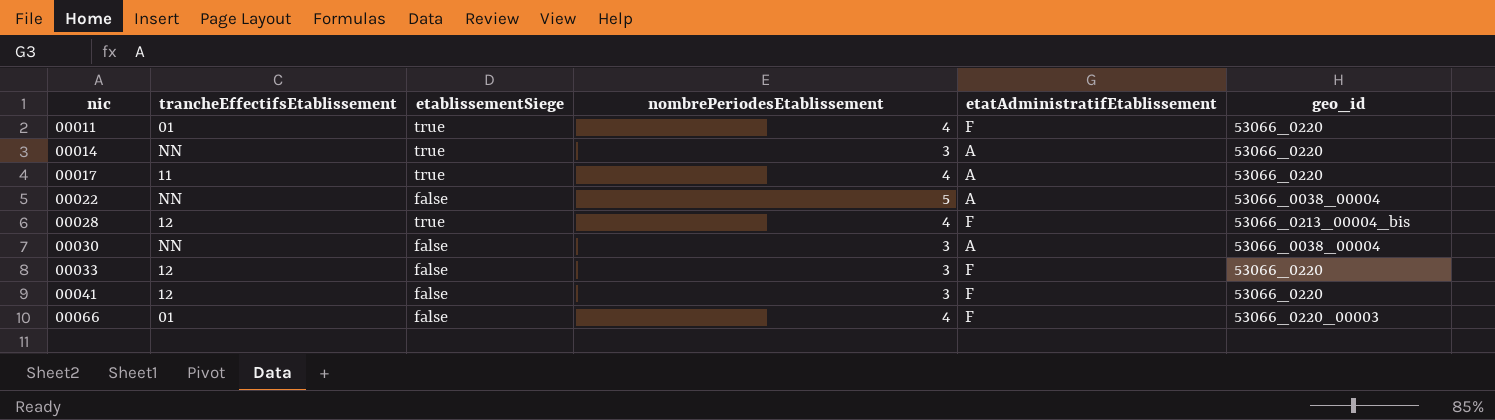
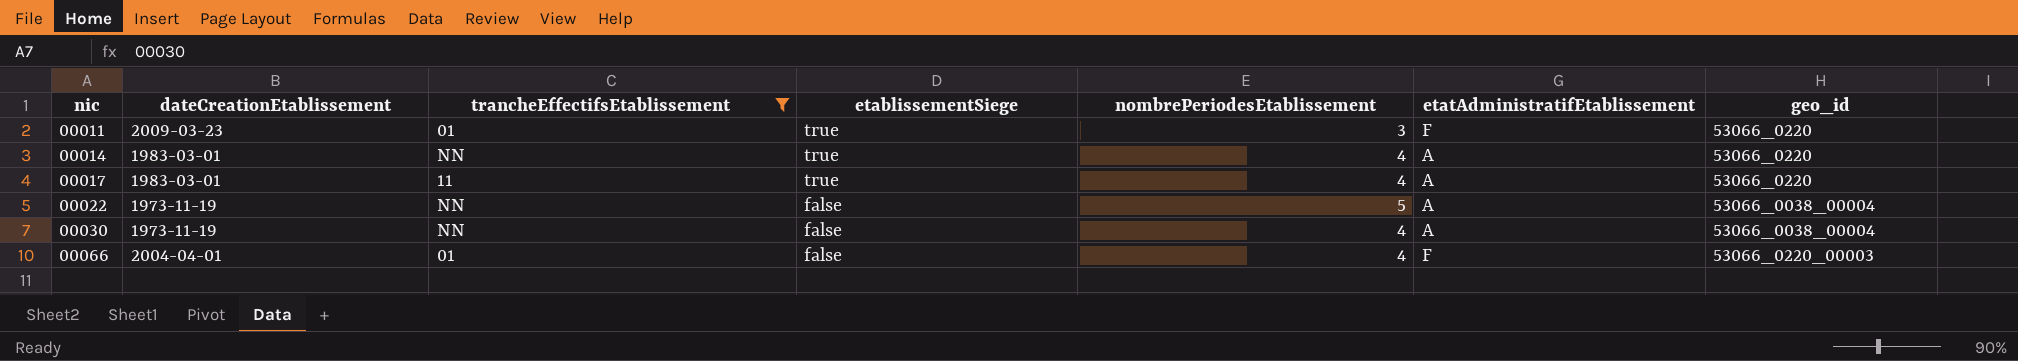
filter: none -> trancheEffectifsEtablissement != 12
column dateCreationEtablissement | position: none -> 2
00011 | nombrePeriodesEtablissement: 4 -> 3
00014 | nombrePeriodesEtablissement: 3 -> 4
00030 | nombrePeriodesEtablissement: 3 -> 4

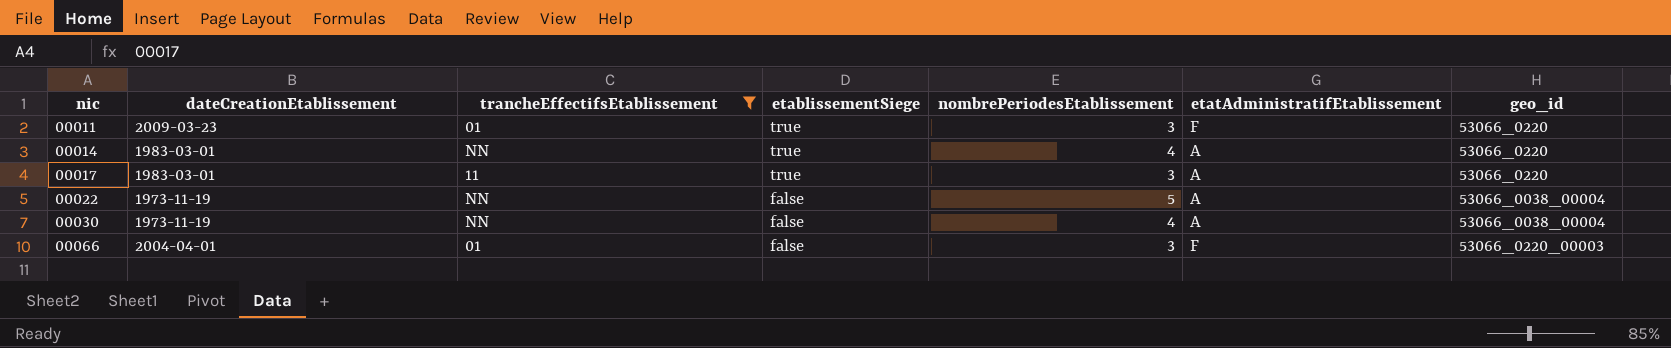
00017 | nombrePeriodesEtablissement: 4 -> 3
00066 | nombrePeriodesEtablissement: 4 -> 3

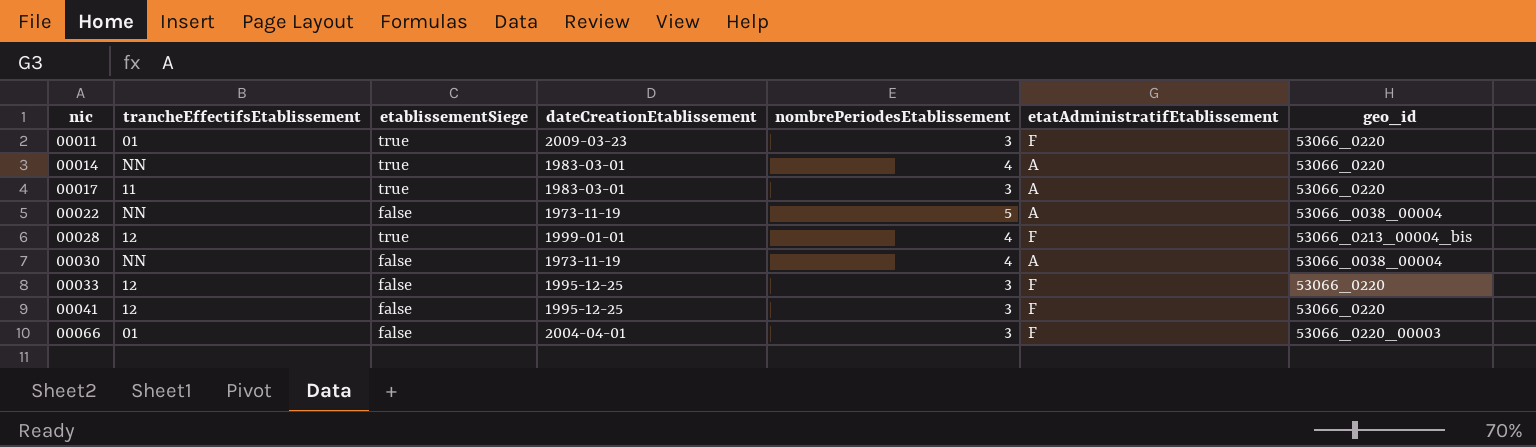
filter: trancheEffectifsEtablissement != 12 -> none
column dateCreationEtablissement | position: 2 -> 4

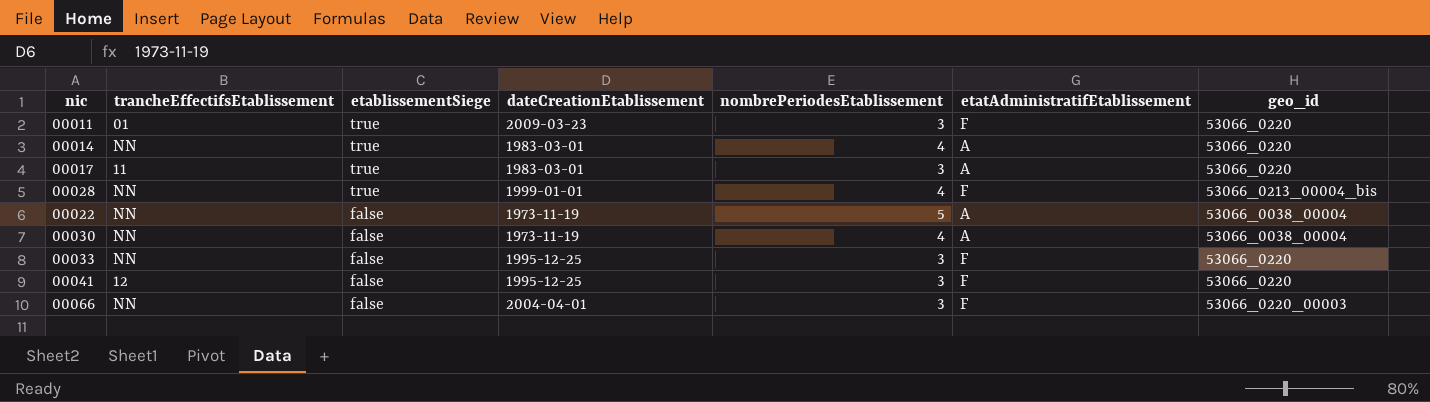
row order: nic ascending -> etablissementSiege descending
00028 | trancheEffectifsEtablissement: 12 -> NN
00033 | trancheEffectifsEtablissement: 12 -> NN
00066 | trancheEffectifsEtablissement: 01 -> NN

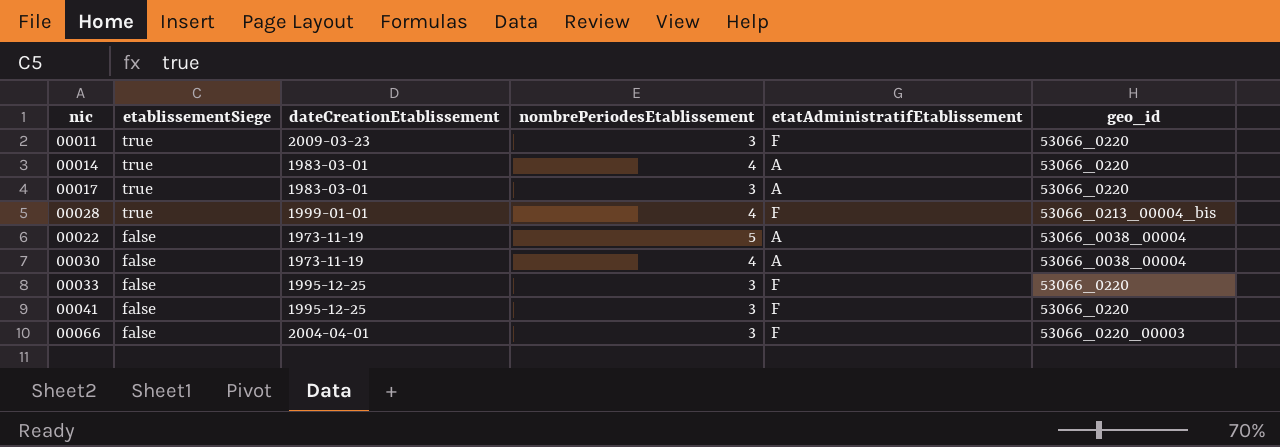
column trancheEffectifsEtablissement | position: 2 -> none

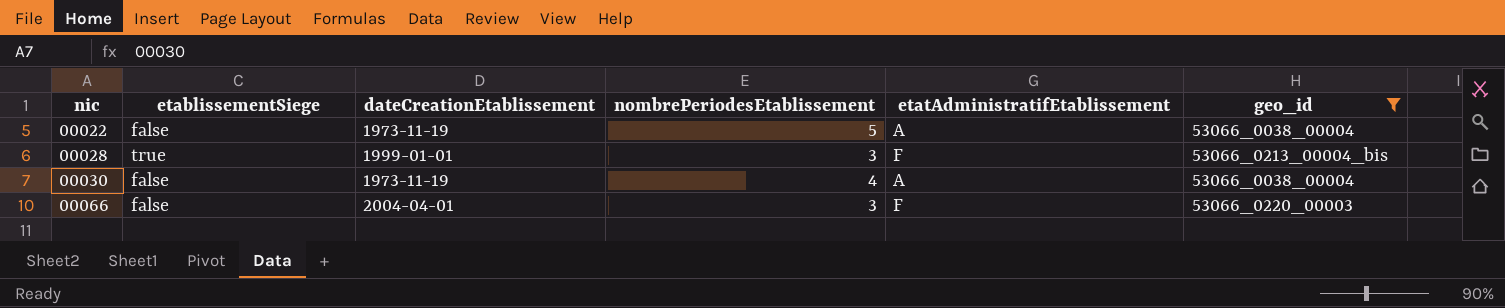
filter: none -> geo_id != 53066_0220
row order: etablissementSiege descending -> nic ascending
00028 | nombrePeriodesEtablissement: 4 -> 3

